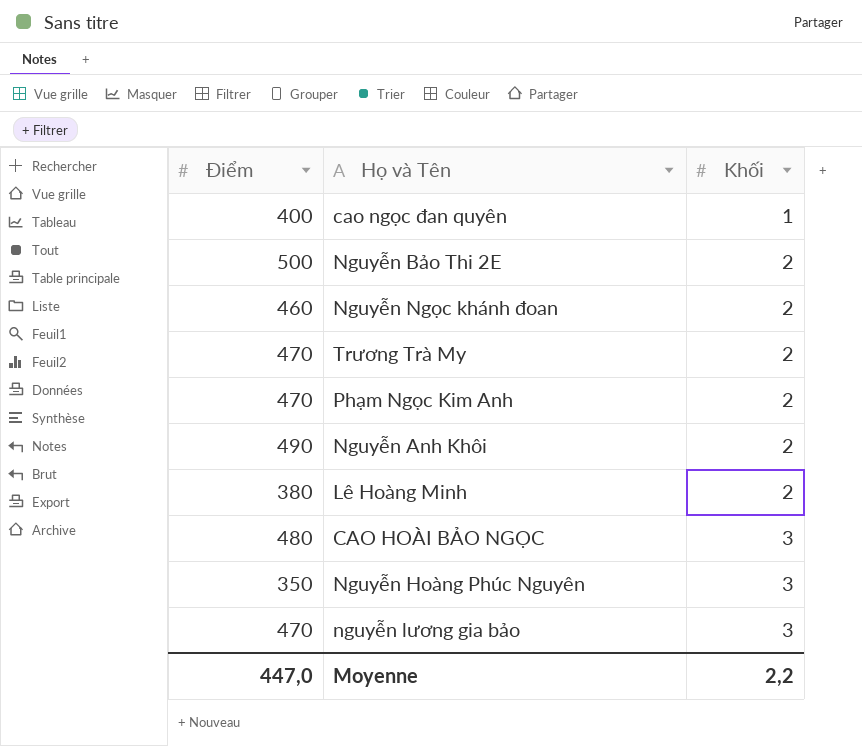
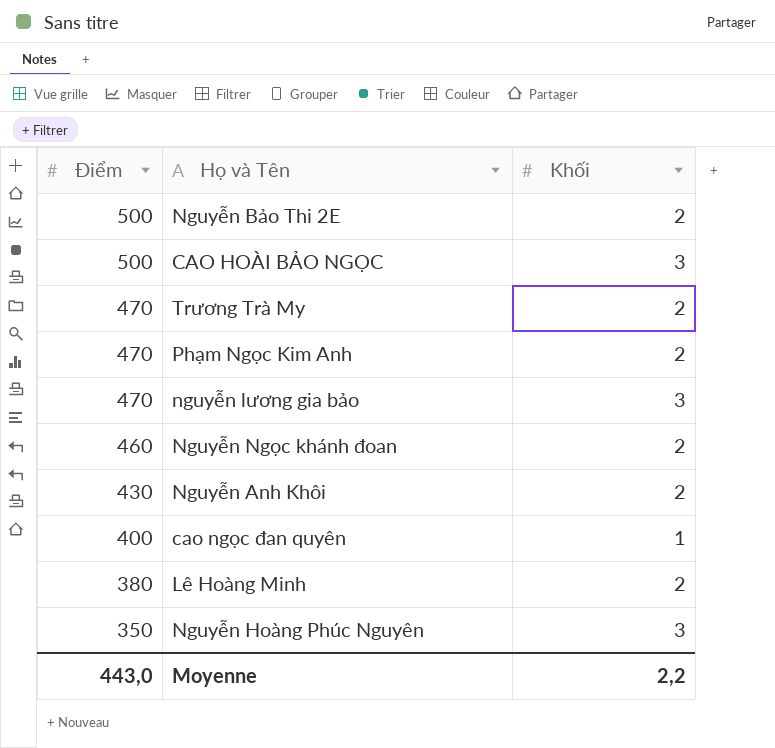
row order: Khối ascending -> Điểm descending
CAO HOÀI BẢO NGỌC | Điểm: 480 -> 500
Nguyễn Anh Khôi | Điểm: 490 -> 430
Moyenne | Điểm: 447,0 -> 443,0

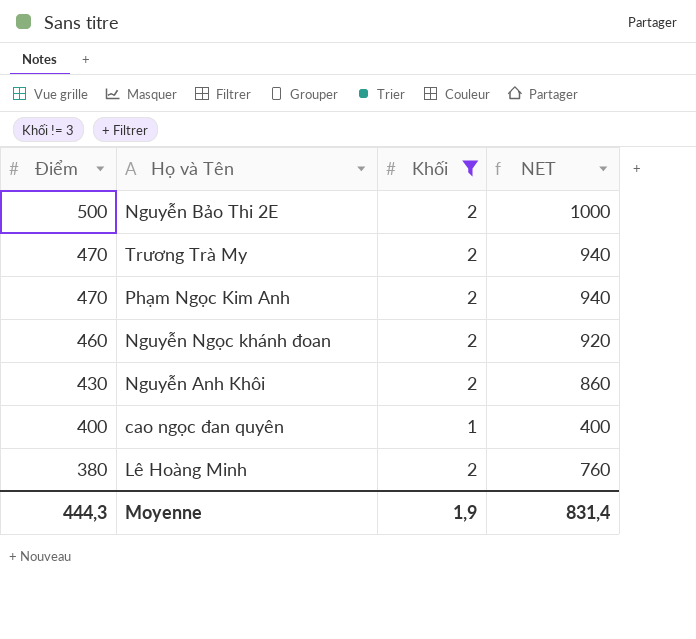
filter: none -> Khối != 3
column NET | formula: none -> [Điểm] * [Khối]
Moyenne | Điểm: 443,0 -> 444,3
Moyenne | Khối: 2,2 -> 1,9

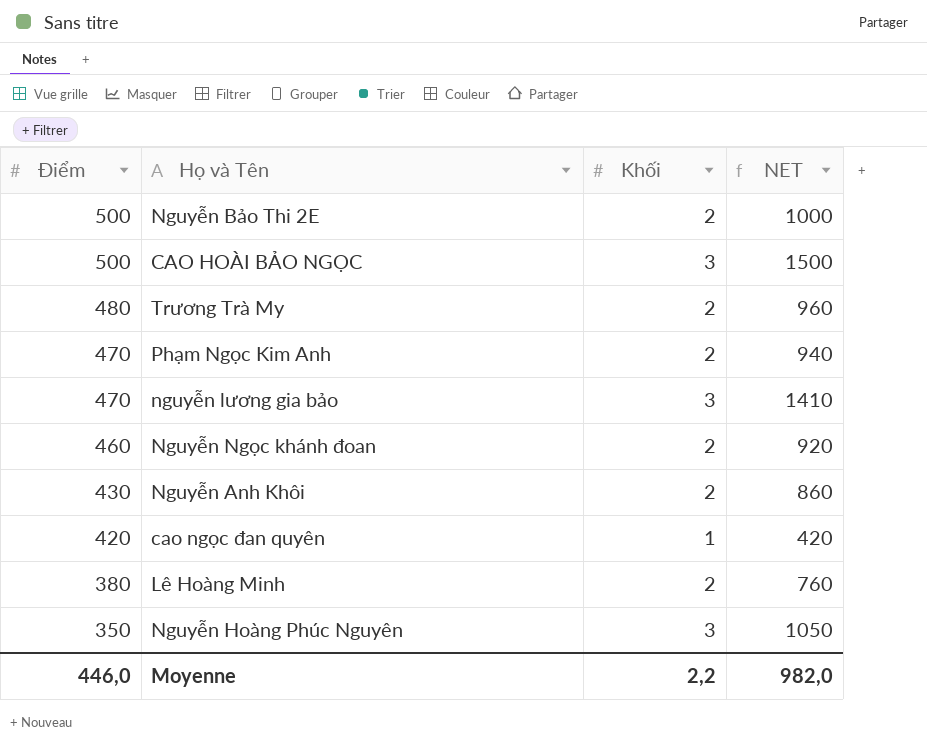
filter: Khối != 3 -> none
Trương Trà My | Điểm: 470 -> 480
Trương Trà My | NET: 940 -> 960
cao ngọc đan quyên | Điểm: 400 -> 420
cao ngọc đan quyên | NET: 400 -> 420
Moyenne | Điểm: 444,3 -> 446,0
Moyenne | Khối: 1,9 -> 2,2
Moyenne | NET: 831,4 -> 982,0

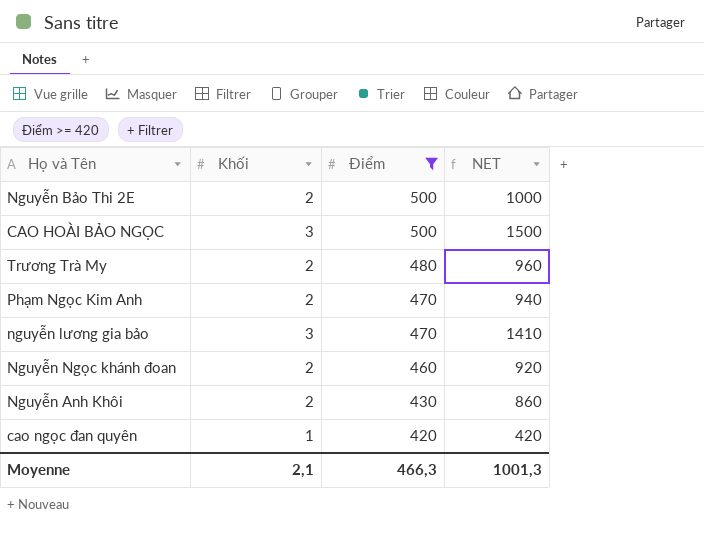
filter: none -> Điểm >= 420
column Điểm | position: 1 -> 3
Moyenne | Khối: 2,2 -> 2,1
Moyenne | Điểm: 446,0 -> 466,3
Moyenne | NET: 982,0 -> 1001,3

